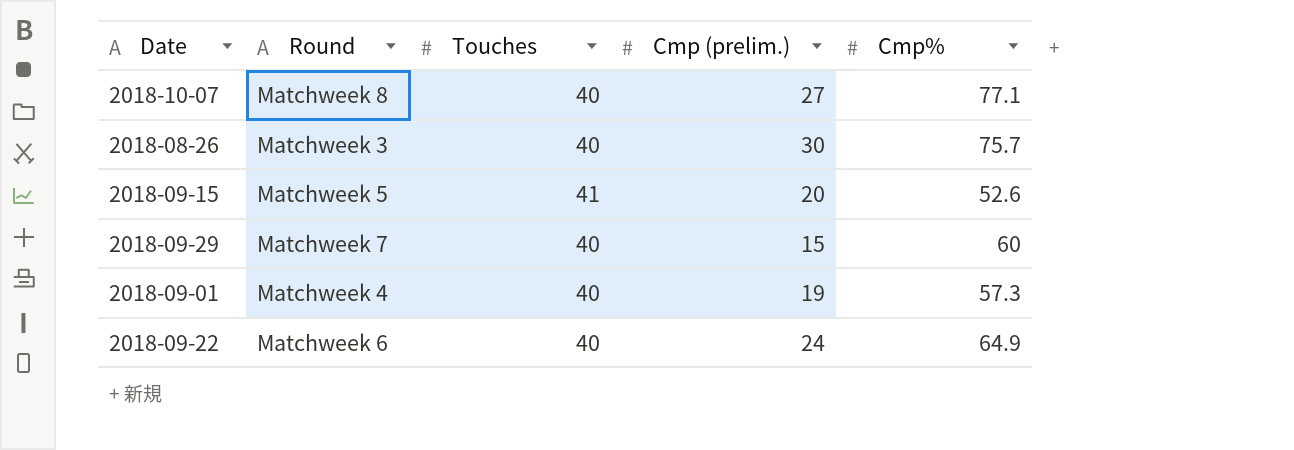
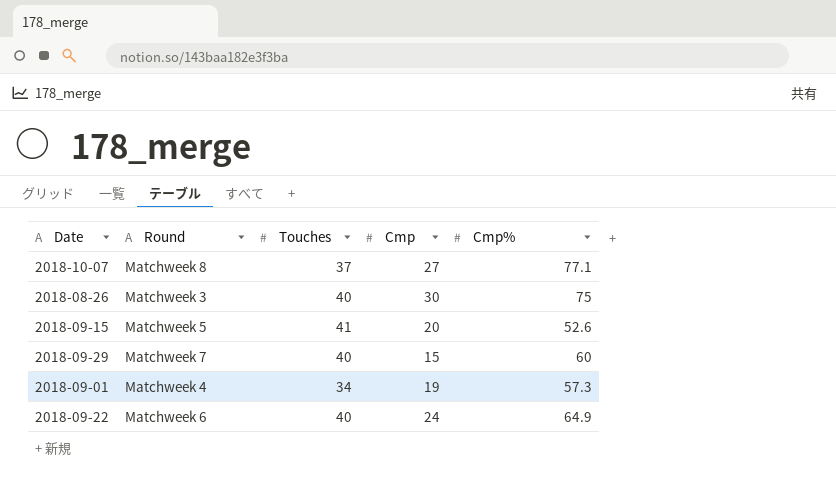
column name: Cmp (prelim.) -> Cmp
2018-10-07 | Touches: 40 -> 37
2018-08-26 | Cmp%: 75.7 -> 75
2018-09-01 | Touches: 40 -> 34

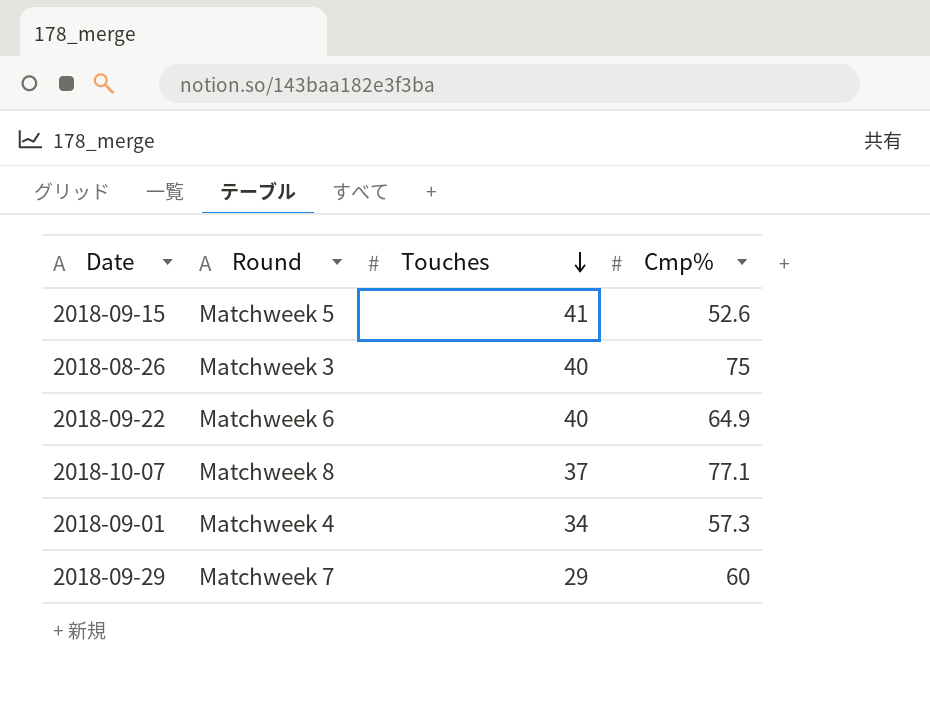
row order: none -> Touches descending
column Cmp | position: 4 -> none
2018-09-29 | Touches: 40 -> 29

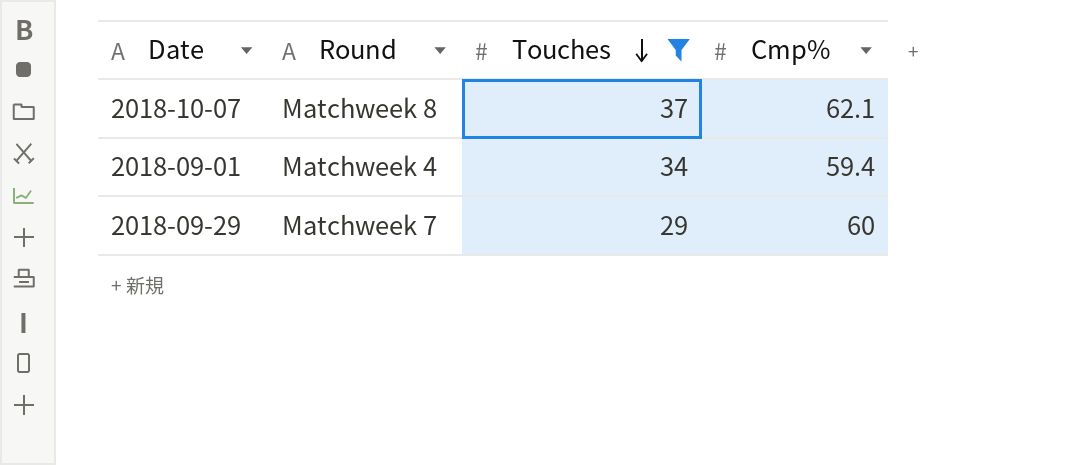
filter: none -> Touches <= 37
2018-10-07 | Cmp%: 77.1 -> 62.1
2018-09-01 | Cmp%: 57.3 -> 59.4

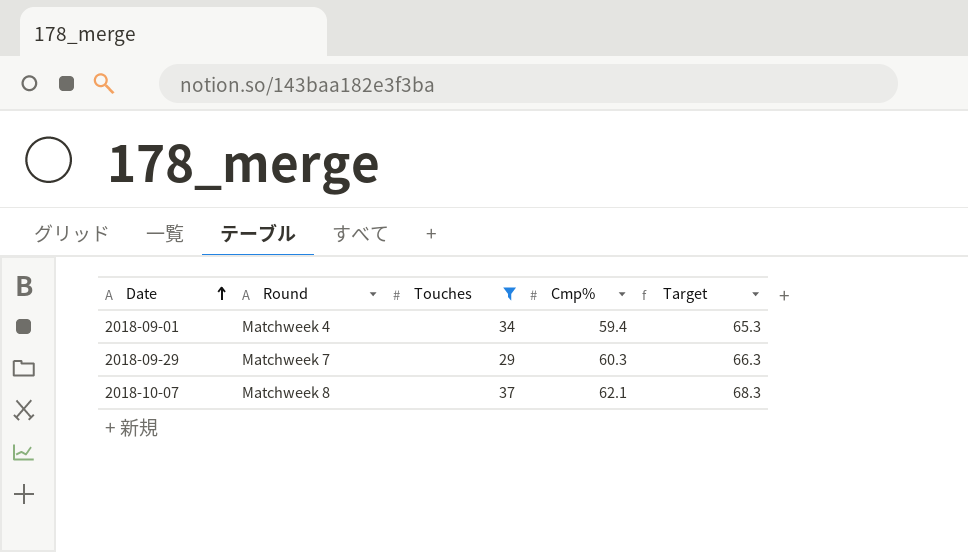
row order: Touches descending -> Date ascending
column Target | formula: none -> [Cmp%] * 1.1
2018-09-29 | Cmp%: 60 -> 60.3

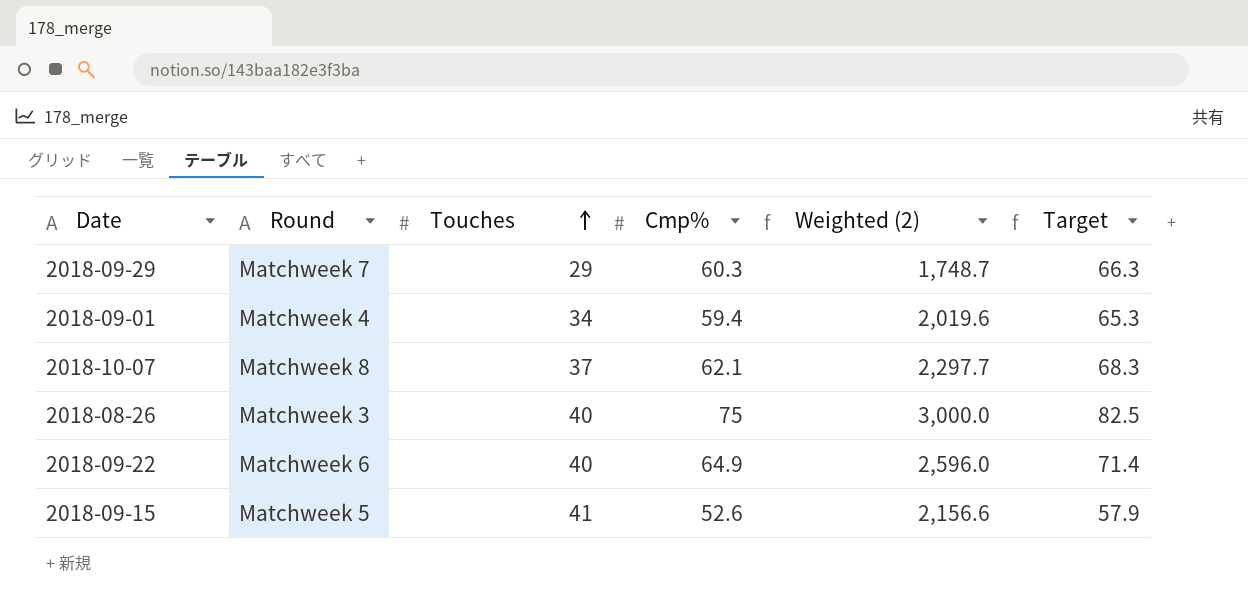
filter: Touches <= 37 -> none
row order: Date ascending -> Touches ascending
column Weighted (2) | formula: none -> [Touches] * [Cmp%]

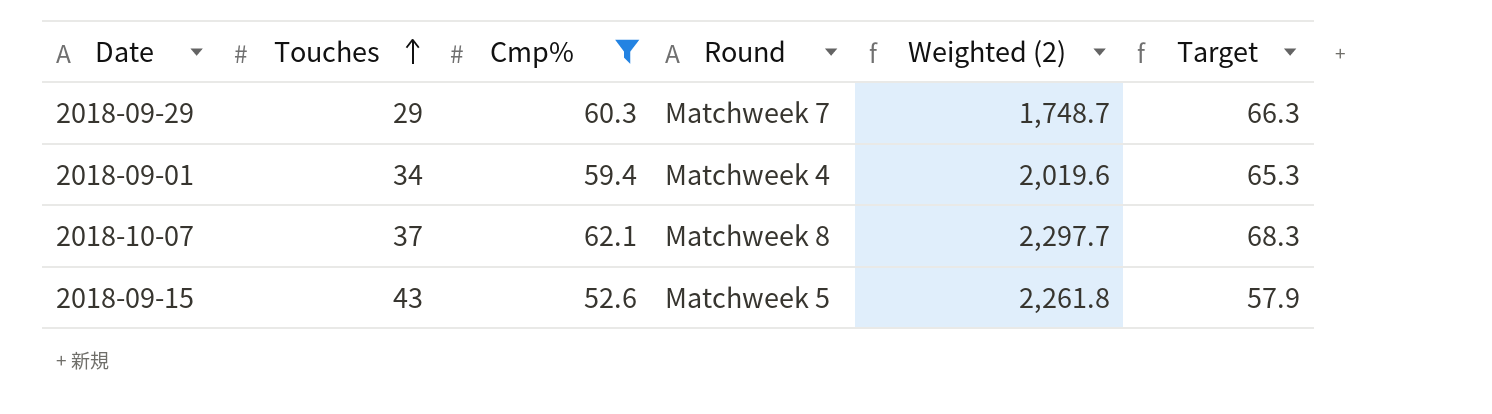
filter: none -> Cmp% <= 62.1
column Round | position: 2 -> 4
2018-09-15 | Touches: 41 -> 43
2018-09-15 | Weighted (2): 2,156.6 -> 2,261.8

